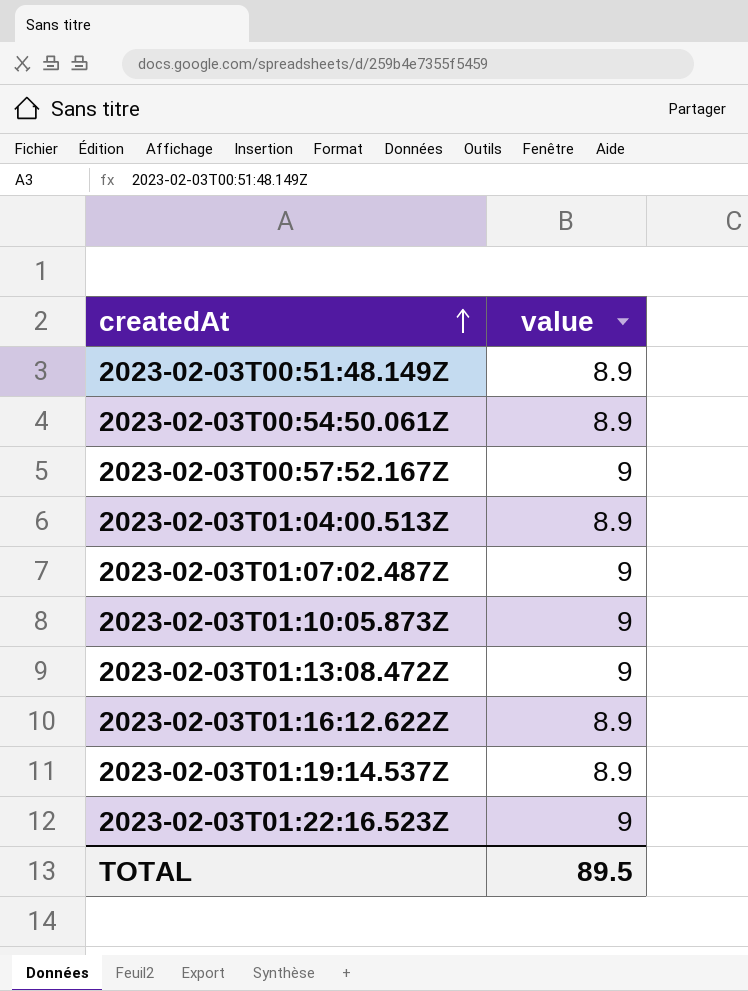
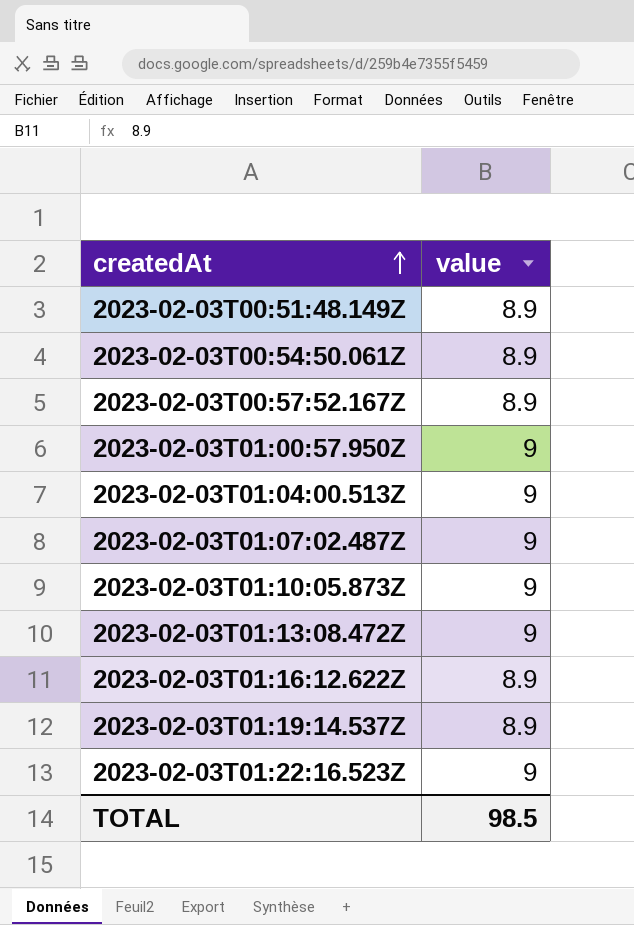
2023-02-03T00:57:52.167Z | value: 9 -> 8.9
row 2023-02-03T01:00:57.950Z: none -> 9
2023-02-03T01:04:00.513Z | value: 8.9 -> 9
TOTAL | value: 89.5 -> 98.5

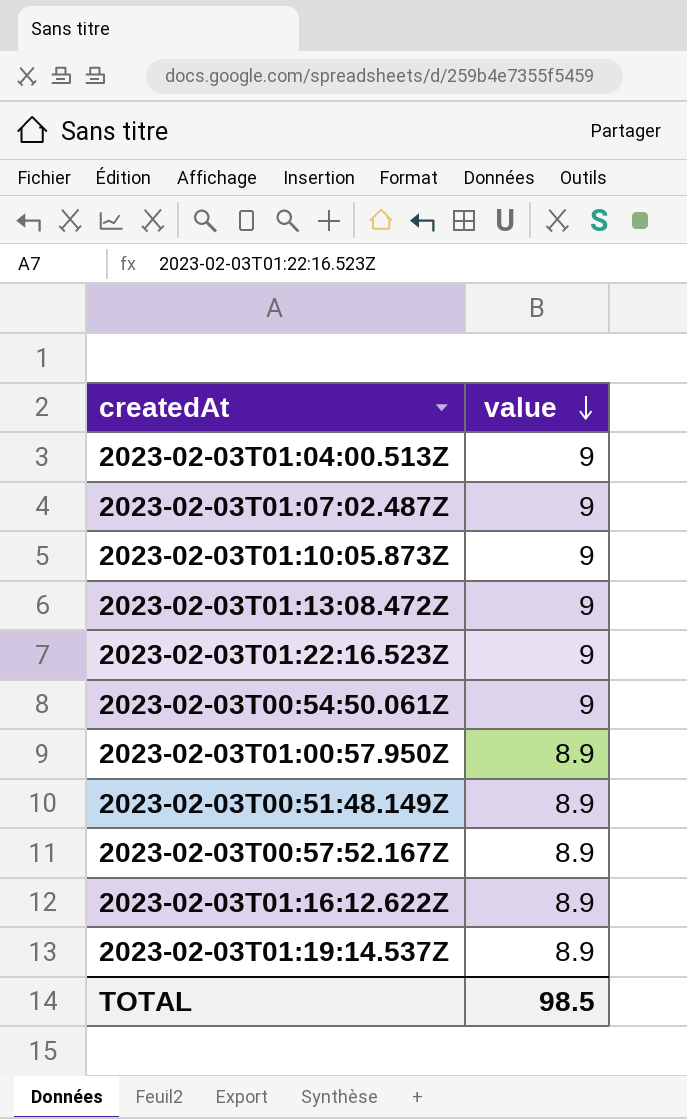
row order: createdAt ascending -> value descending
2023-02-03T00:54:50.061Z | value: 8.9 -> 9
2023-02-03T01:00:57.950Z | value: 9 -> 8.9

